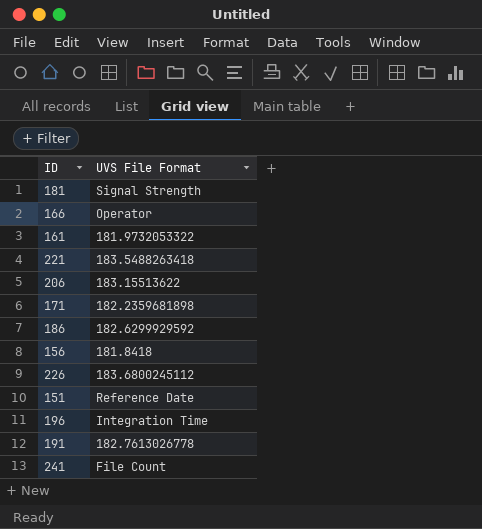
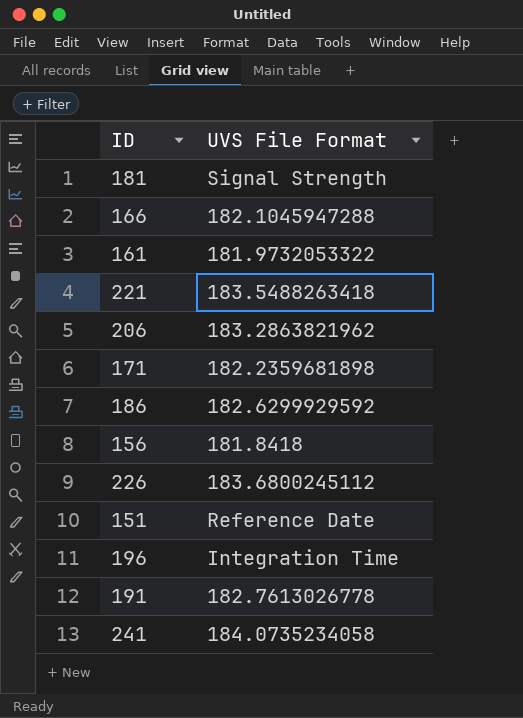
166 | UVS File Format: Operator -> 182.1045947288
206 | UVS File Format: 183.15513622 -> 183.2863821962
241 | UVS File Format: File Count -> 184.0735234058

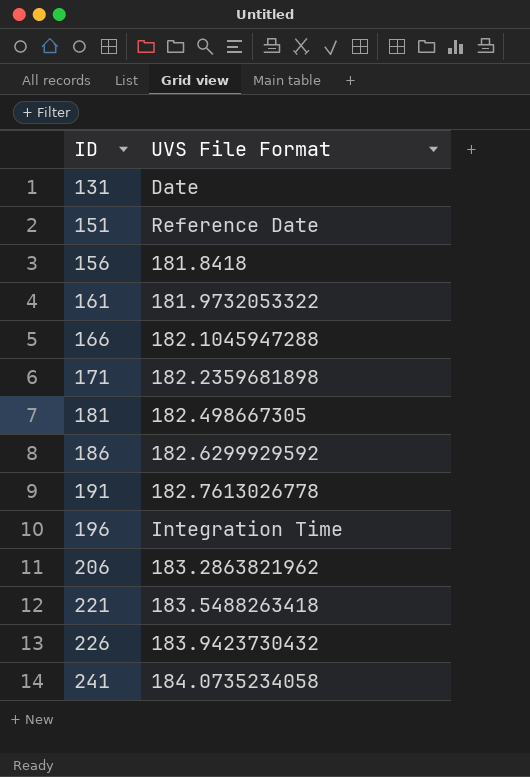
row order: none -> ID ascending
row 131: none -> Date
181 | UVS File Format: Signal Strength -> 182.498667305
226 | UVS File Format: 183.6800245112 -> 183.9423730432

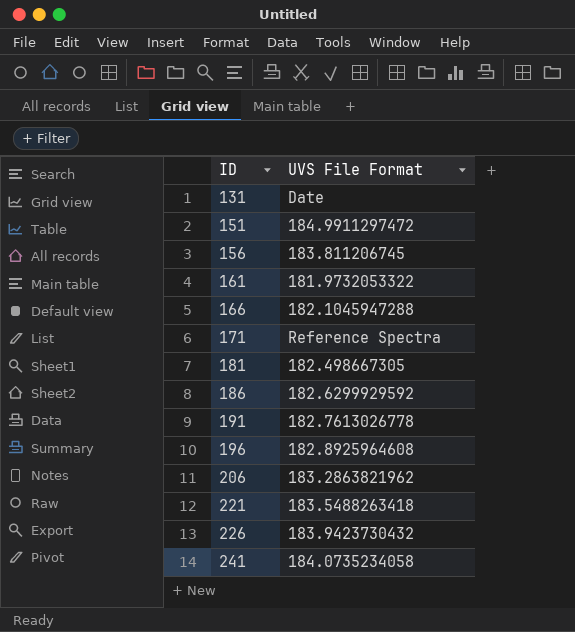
151 | UVS File Format: Reference Date -> 184.9911297472
156 | UVS File Format: 181.8418 -> 183.811206745
171 | UVS File Format: 182.2359681898 -> Reference Spectra
196 | UVS File Format: Integration Time -> 182.8925964608

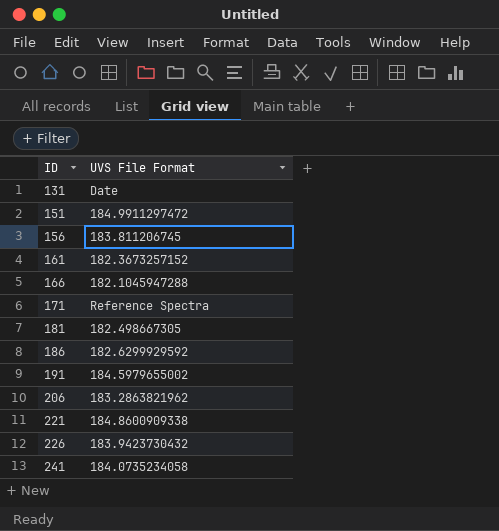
row 196: 182.8925964608 -> none
161 | UVS File Format: 181.9732053322 -> 182.3673257152
191 | UVS File Format: 182.7613026778 -> 184.5979655002
221 | UVS File Format: 183.5488263418 -> 184.8600909338

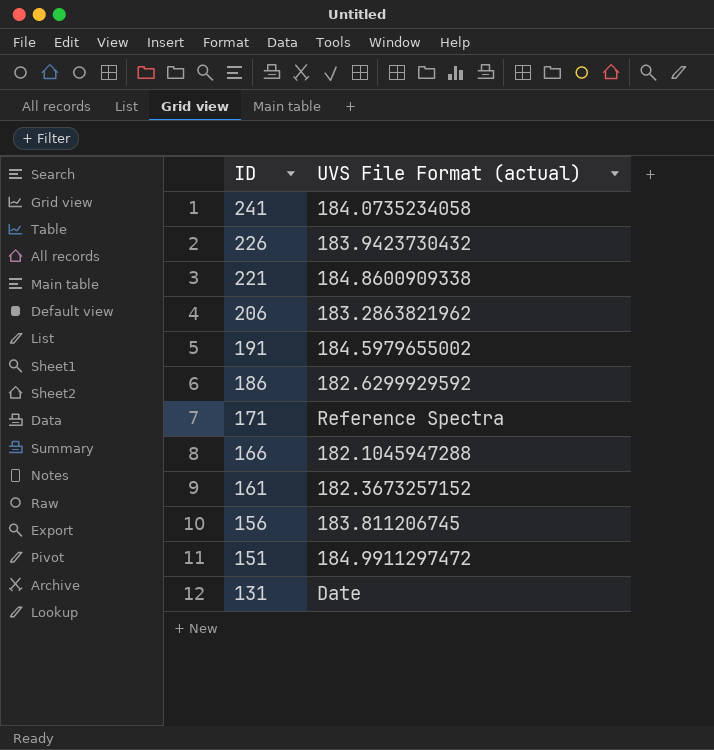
row order: ID ascending -> ID descending
column name: UVS File Format -> UVS File Format (actual)
row 181: 182.498667305 -> none

